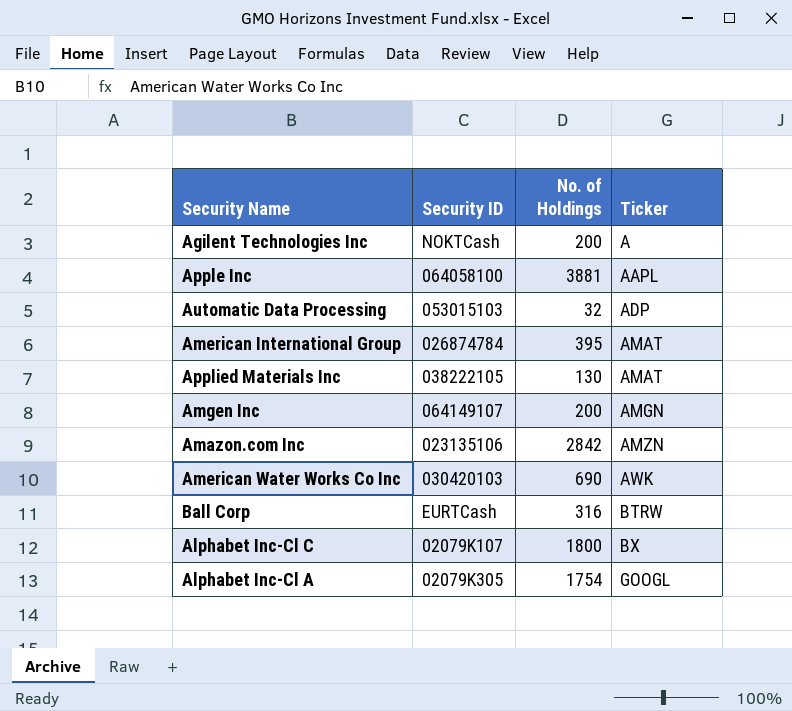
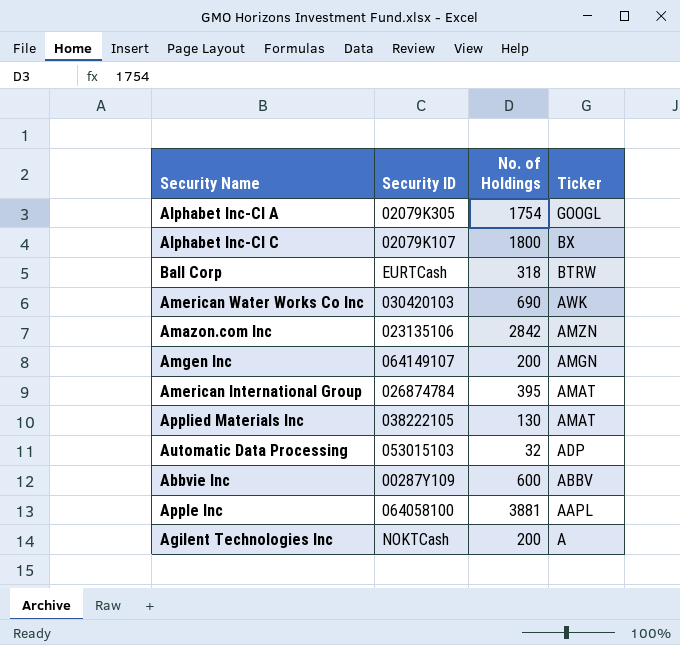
row order: Ticker ascending -> Ticker descending
Ball Corp | No. of Holdings: 316 -> 318
row Abbvie Inc: none -> 00287Y109 | 600 | ABBV

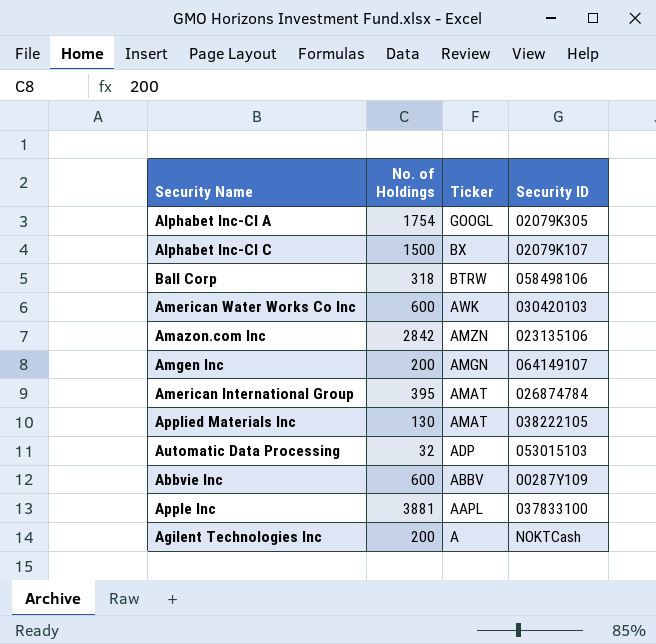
column Security ID | position: 2 -> 4
Alphabet Inc-Cl C | No. of Holdings: 1800 -> 1500
Ball Corp | Security ID: EURTCash -> 058498106
American Water Works Co Inc | No. of Holdings: 690 -> 600
Apple Inc | Security ID: 064058100 -> 037833100

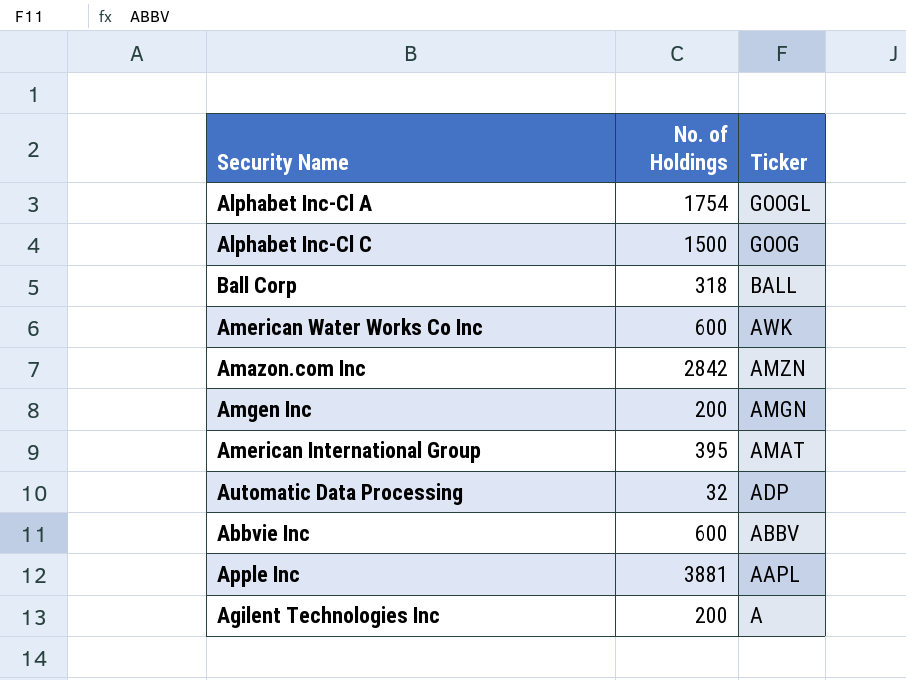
column Security ID | position: 4 -> none
row Applied Materials Inc: 130 | AMAT | 038222105 -> none
Alphabet Inc-Cl C | Ticker: BX -> GOOG
Ball Corp | Ticker: BTRW -> BALL

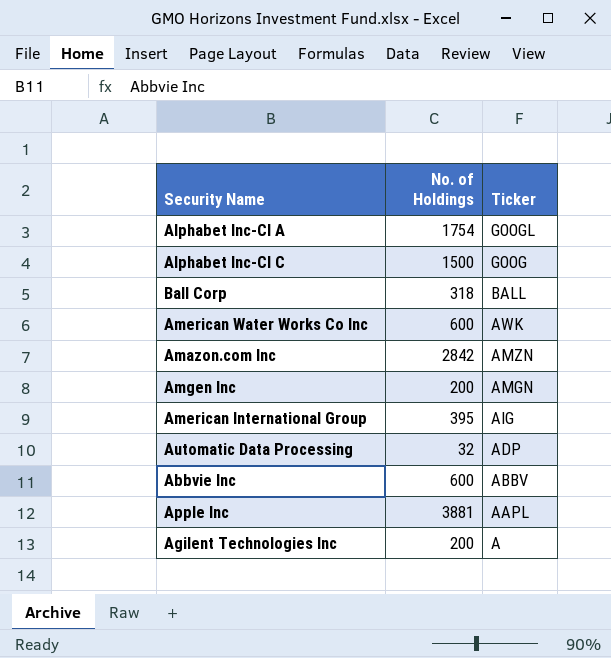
American International Group | Ticker: AMAT -> AIG

